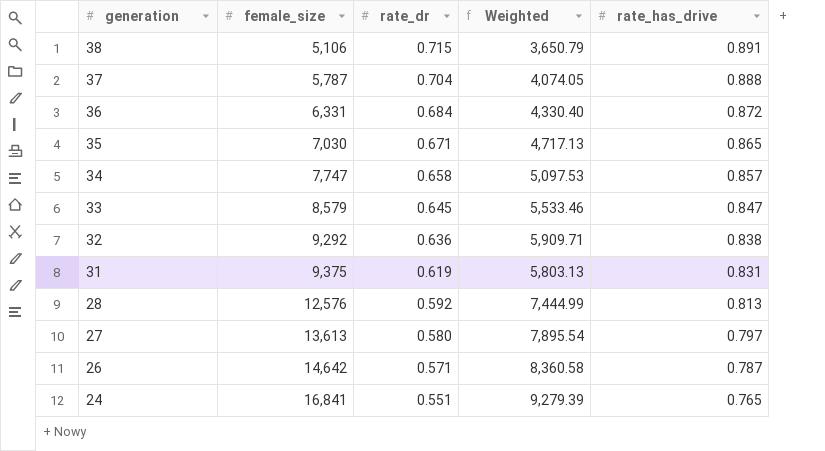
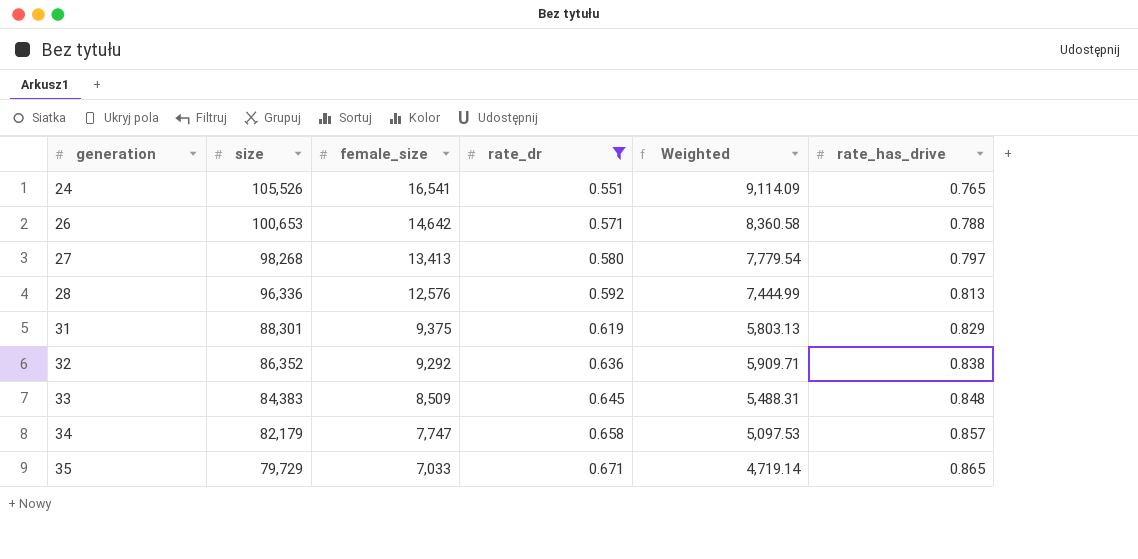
filter: none -> rate_dr <= 0.671
row order: generation descending -> generation ascending
column size | position: none -> 2
24 | female_size: 16,841 -> 16,541
24 | Weighted: 9,279.39 -> 9,114.09
26 | rate_has_drive: 0.787 -> 0.788
27 | female_size: 13,613 -> 13,413
27 | Weighted: 7,895.54 -> 7,779.54
31 | rate_has_drive: 0.831 -> 0.829
33 | female_size: 8,579 -> 8,509
33 | Weighted: 5,533.46 -> 5,488.31
33 | rate_has_drive: 0.847 -> 0.848
35 | female_size: 7,030 -> 7,033
35 | Weighted: 4,717.13 -> 4,719.14

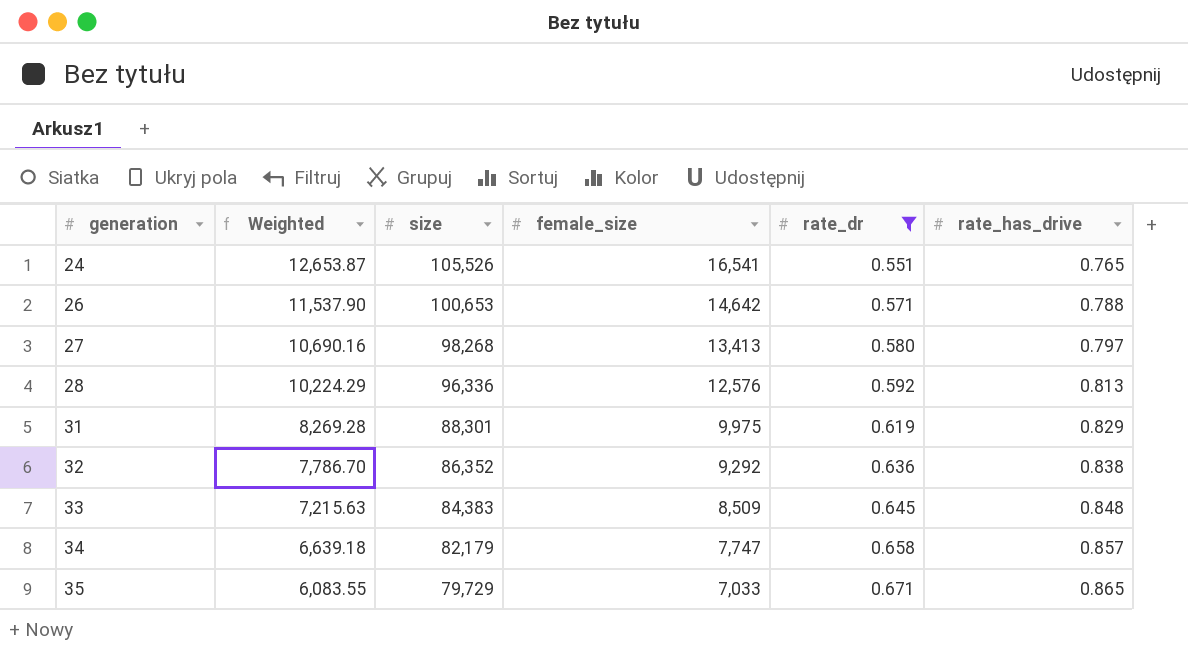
column Weighted | formula: [female_size] * [rate_dr] -> [female_size] * [rate_has_drive]
column Weighted | position: 5 -> 2
31 | female_size: 9,375 -> 9,975

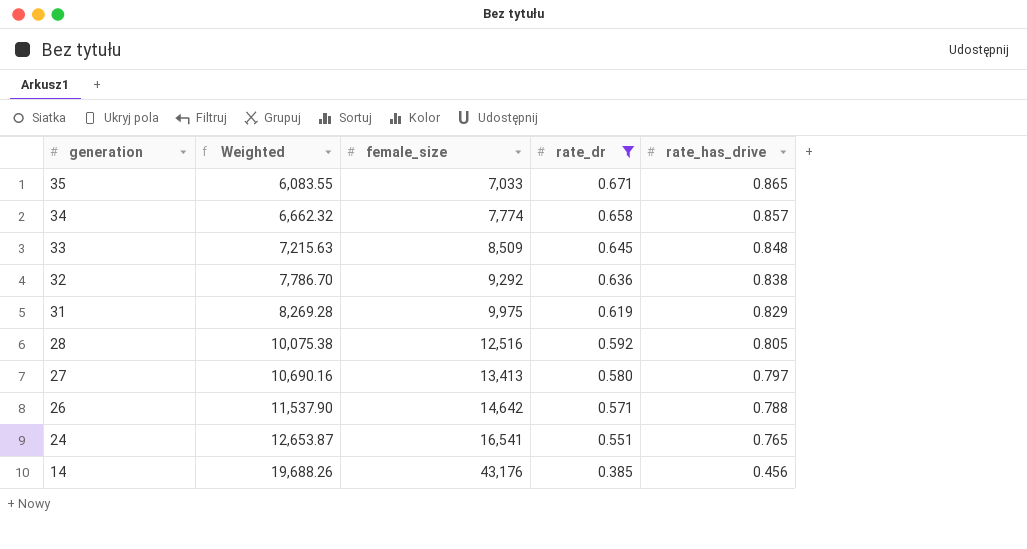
row order: generation ascending -> generation descending
column size | position: 3 -> none
34 | Weighted: 6,639.18 -> 6,662.32
34 | female_size: 7,747 -> 7,774
28 | Weighted: 10,224.29 -> 10,075.38
28 | female_size: 12,576 -> 12,516
28 | rate_has_drive: 0.813 -> 0.805
row 14: none -> 19,688.26 | 43,176 | 0.385 | 0.456

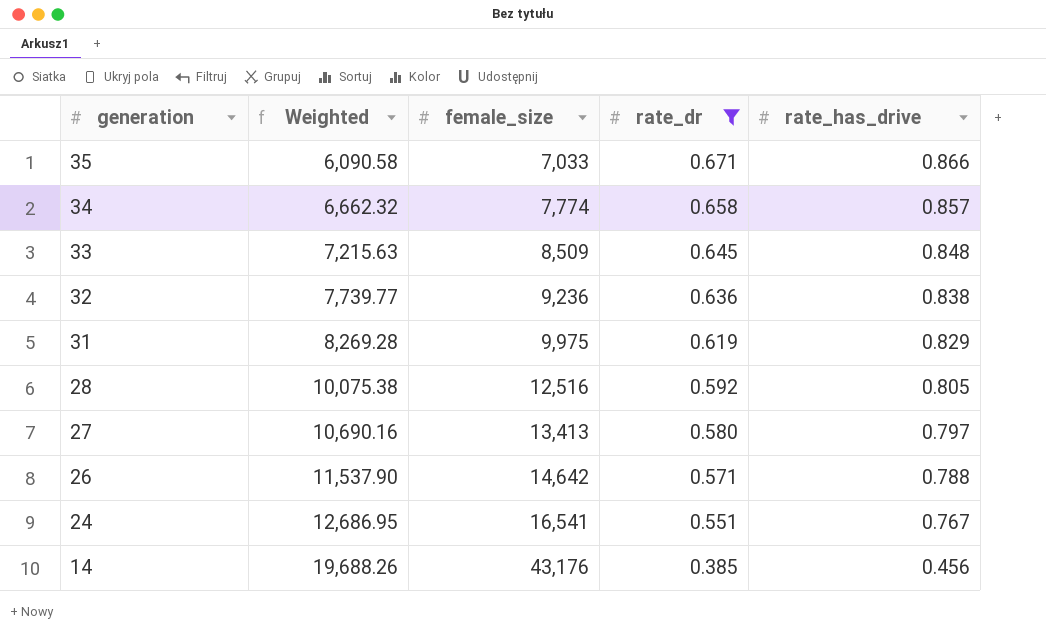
35 | Weighted: 6,083.55 -> 6,090.58
35 | rate_has_drive: 0.865 -> 0.866
32 | Weighted: 7,786.70 -> 7,739.77
32 | female_size: 9,292 -> 9,236
24 | Weighted: 12,653.87 -> 12,686.95
24 | rate_has_drive: 0.765 -> 0.767

